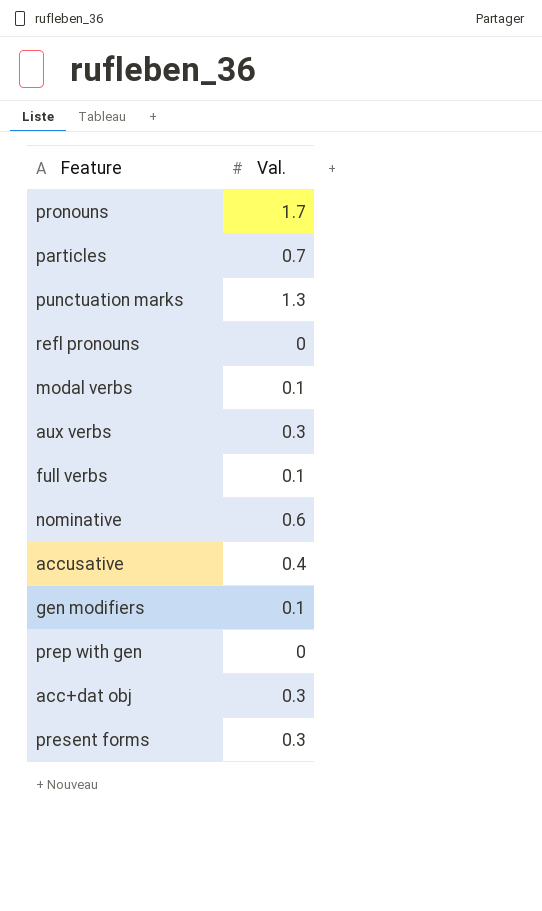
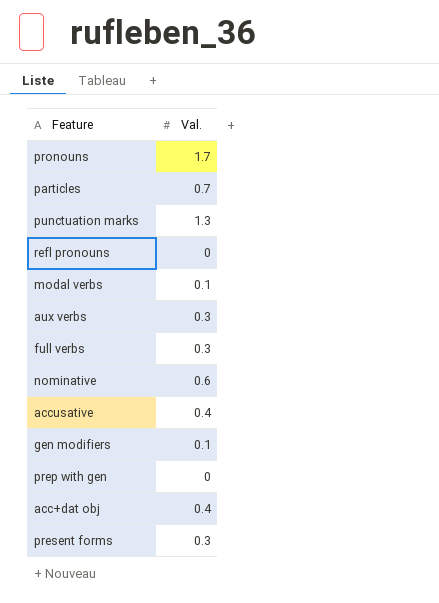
full verbs | Val.: 0.1 -> 0.3
acc+dat obj | Val.: 0.3 -> 0.4

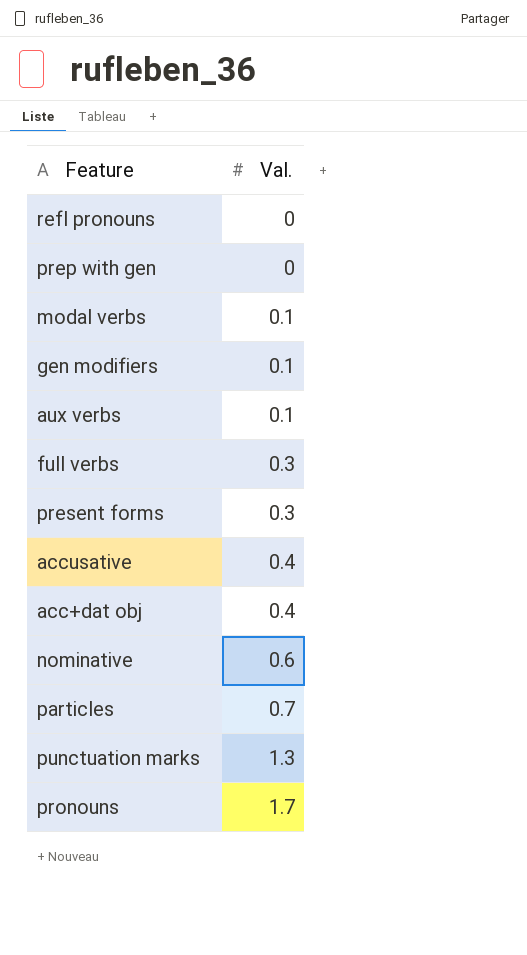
row order: none -> Val. ascending
aux verbs | Val.: 0.3 -> 0.1

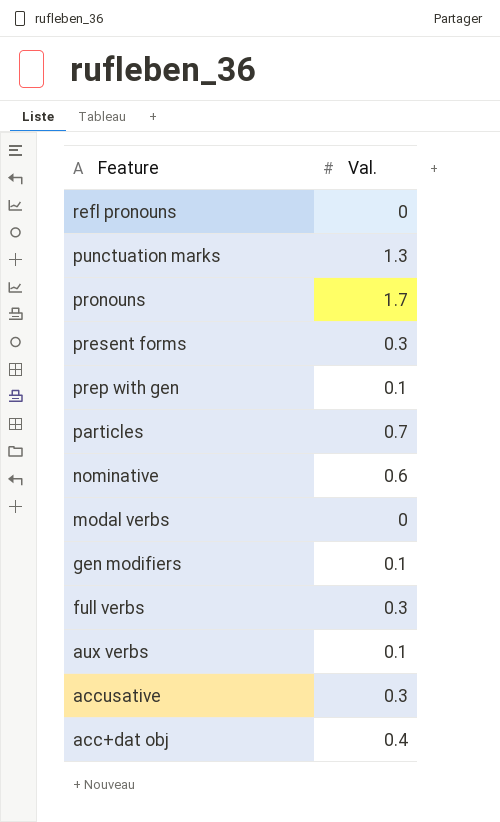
row order: Val. ascending -> Feature descending
prep with gen | Val.: 0 -> 0.1
modal verbs | Val.: 0.1 -> 0
accusative | Val.: 0.4 -> 0.3

